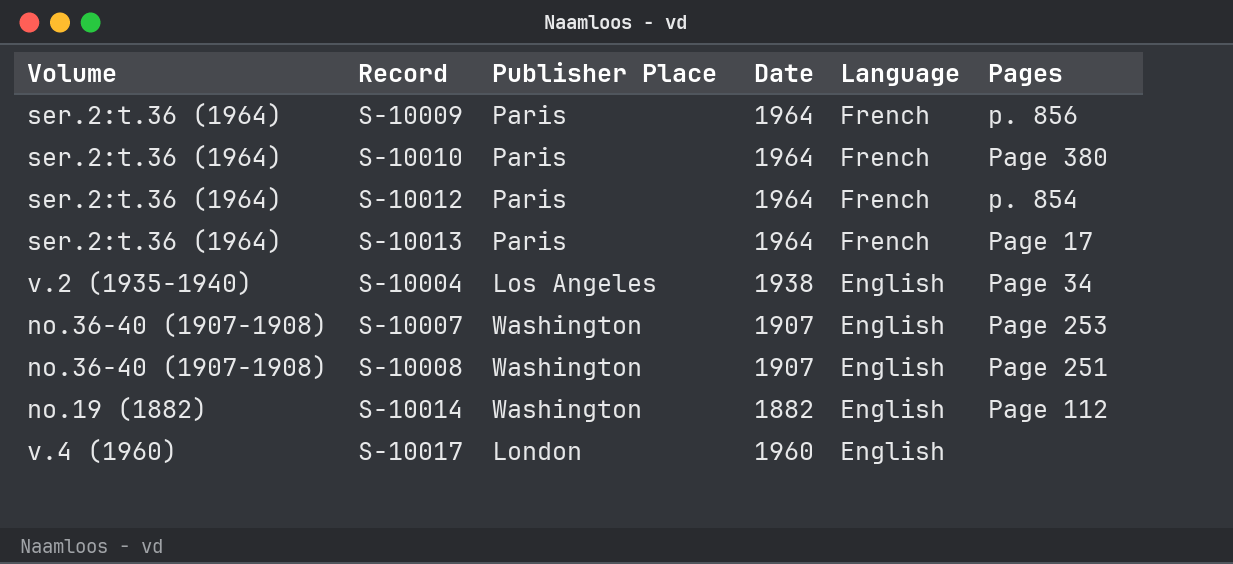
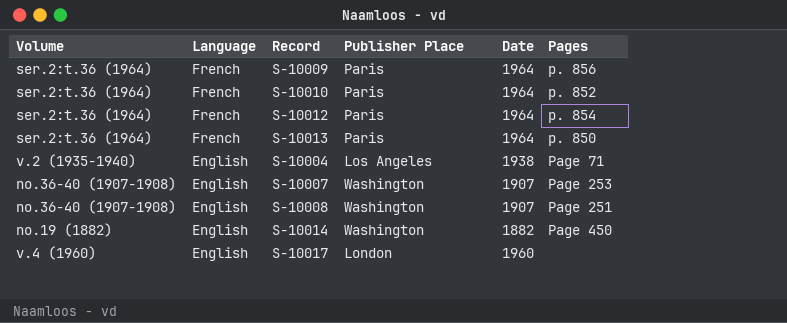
column Language | position: 5 -> 2
S-10010 | Pages: Page 380 -> p. 852
S-10013 | Pages: Page 17 -> p. 850
S-10004 | Pages: Page 34 -> Page 71
S-10014 | Pages: Page 112 -> Page 450

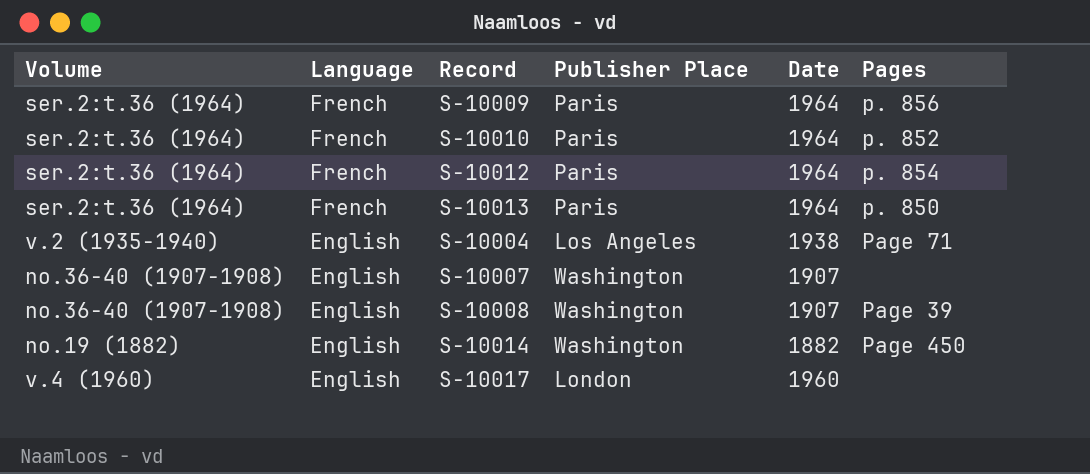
S-10007 | Pages: Page 253 -> none
S-10008 | Pages: Page 251 -> Page 39

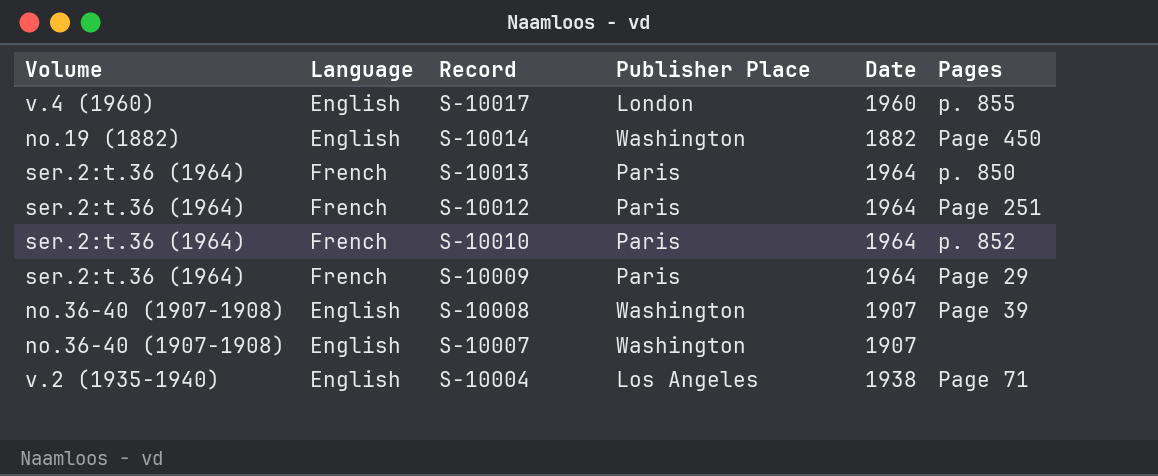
row order: Language descending -> Record descending
S-10017 | Pages: none -> p. 855
S-10012 | Pages: p. 854 -> Page 251
S-10009 | Pages: p. 856 -> Page 29

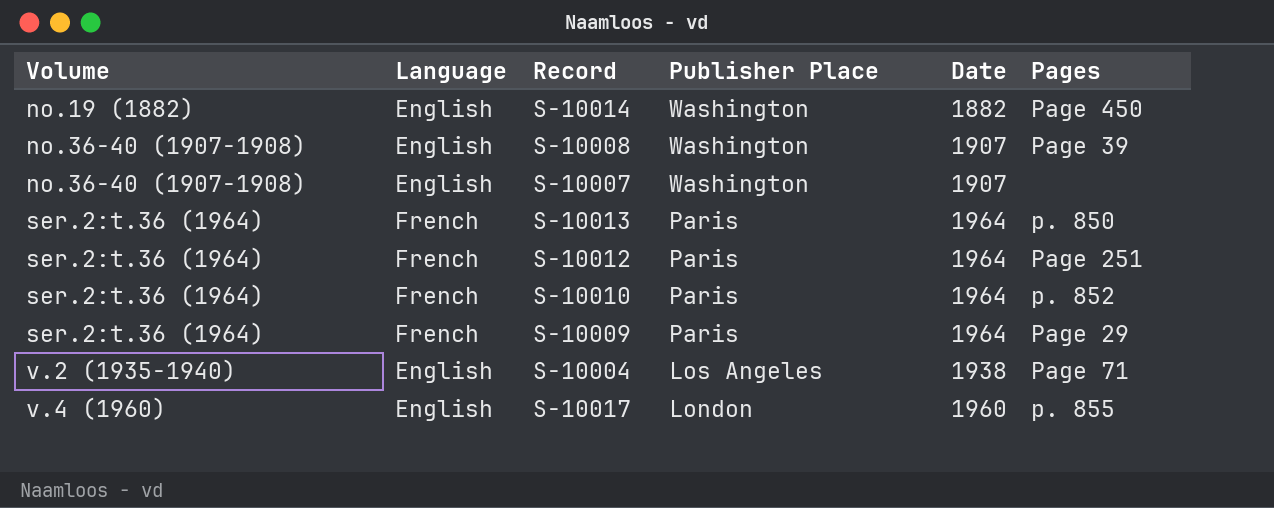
row order: Record descending -> Volume ascending

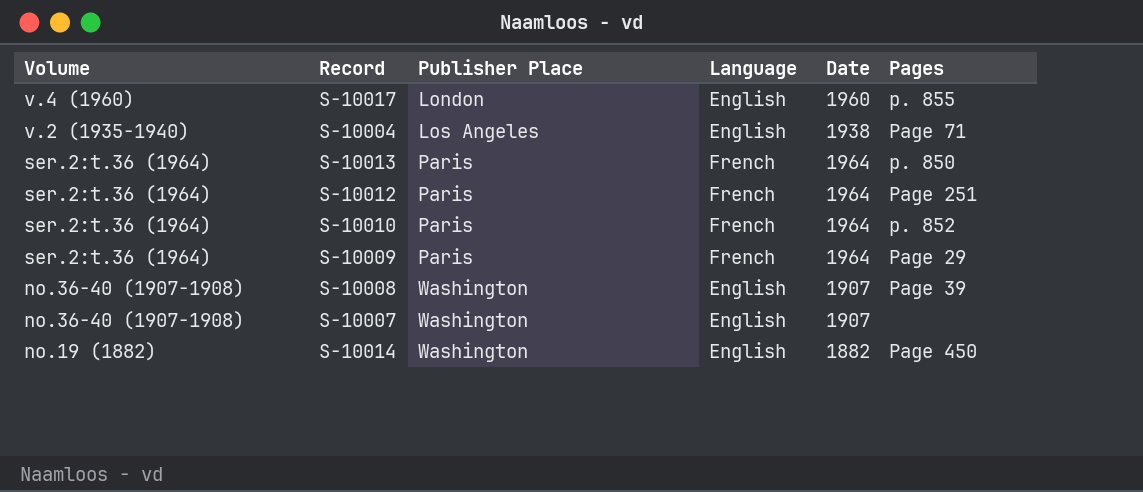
row order: Volume ascending -> Volume descending
column Language | position: 2 -> 4

